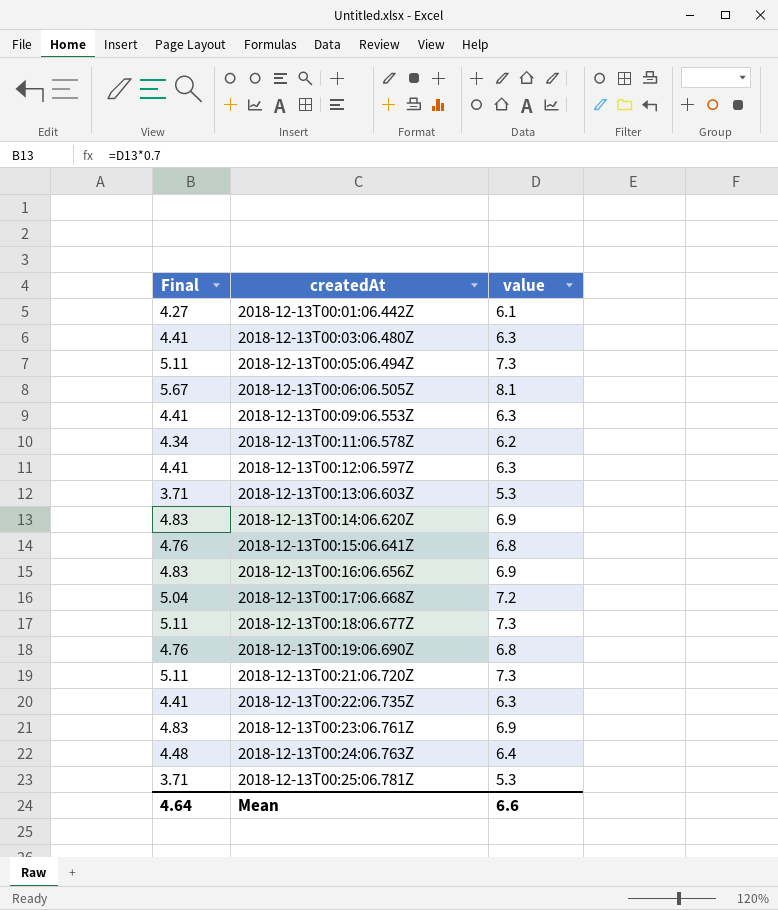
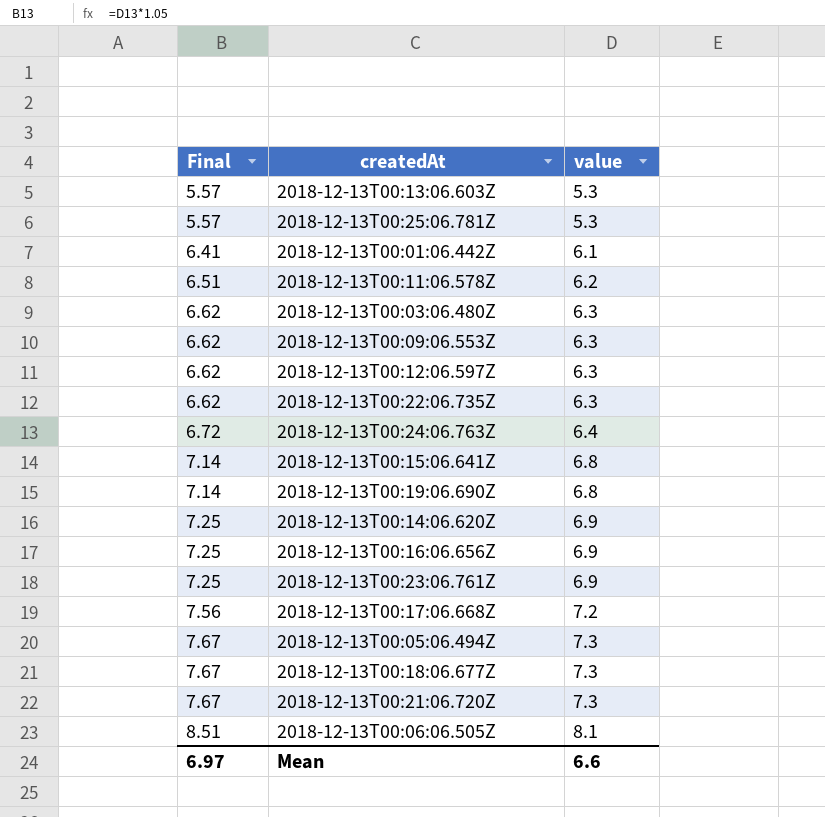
row order: createdAt ascending -> Final ascending
column Final | formula: [value] * 0.7 -> [value] * 1.05
Mean | Final: 4.64 -> 6.97

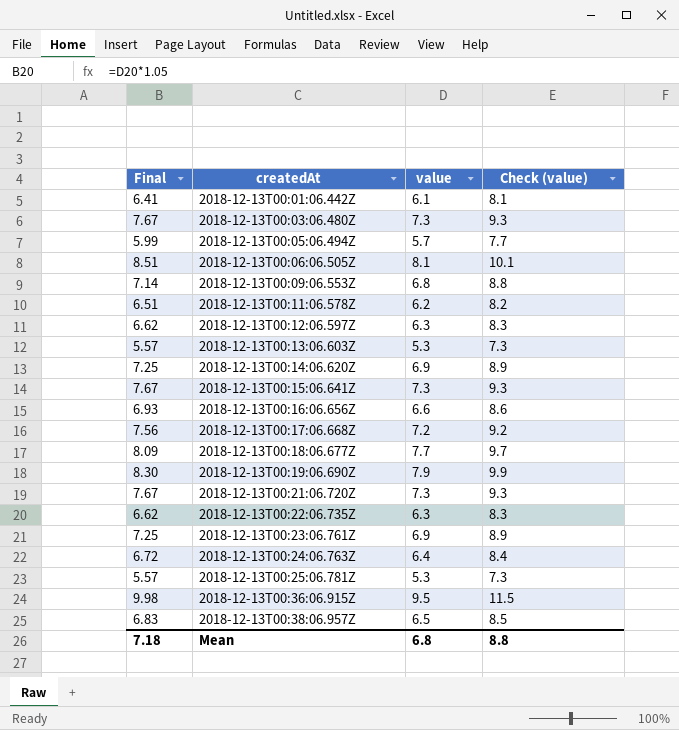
row order: Final ascending -> createdAt ascending
column Check (value) | formula: none -> [value] + 2
2018-12-13T00:03:06.480Z | Final: 6.62 -> 7.67
2018-12-13T00:03:06.480Z | value: 6.3 -> 7.3
2018-12-13T00:05:06.494Z | Final: 7.67 -> 5.99
2018-12-13T00:05:06.494Z | value: 7.3 -> 5.7
2018-12-13T00:09:06.553Z | Final: 6.62 -> 7.14
2018-12-13T00:09:06.553Z | value: 6.3 -> 6.8
2018-12-13T00:15:06.641Z | Final: 7.14 -> 7.67
2018-12-13T00:15:06.641Z | value: 6.8 -> 7.3
2018-12-13T00:16:06.656Z | Final: 7.25 -> 6.93
2018-12-13T00:16:06.656Z | value: 6.9 -> 6.6
2018-12-13T00:18:06.677Z | Final: 7.67 -> 8.09
2018-12-13T00:18:06.677Z | value: 7.3 -> 7.7
2018-12-13T00:19:06.690Z | Final: 7.14 -> 8.30
2018-12-13T00:19:06.690Z | value: 6.8 -> 7.9
row 2018-12-13T00:36:06.915Z: none -> 9.98 | 9.5 | 11.5
row 2018-12-13T00:38:06.957Z: none -> 6.83 | 6.5 | 8.5
Mean | Final: 6.97 -> 7.18
Mean | value: 6.6 -> 6.8

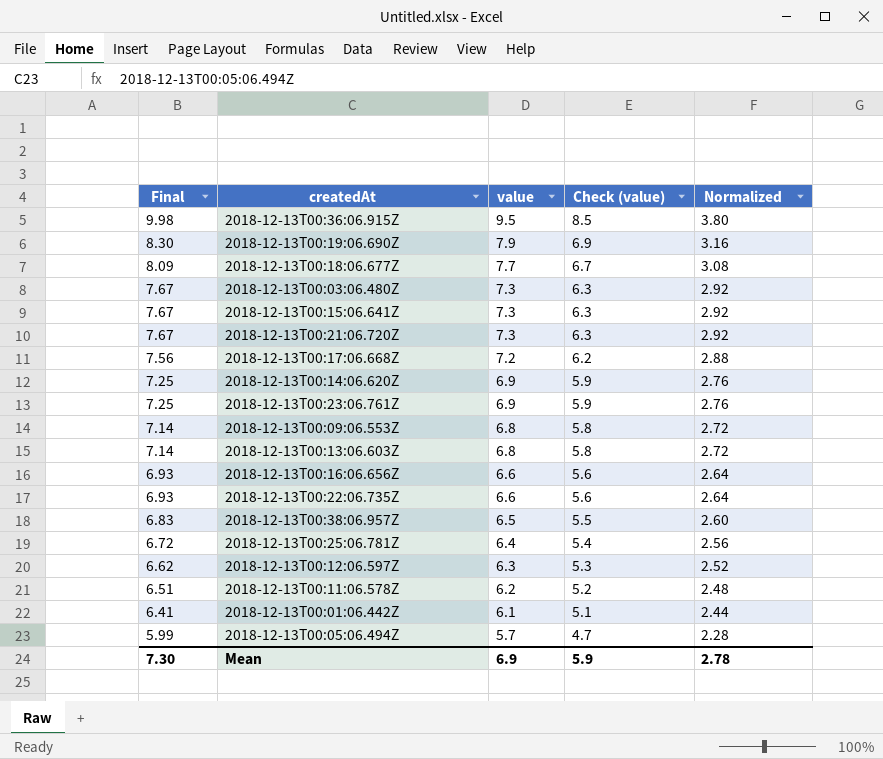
row order: createdAt ascending -> Final descending
column Check (value) | formula: [value] + 2 -> [value] - 1
column Normalized | formula: none -> [value] * 0.4
row 2018-12-13T00:06:06.505Z: 8.51 | 8.1 | 10.1 -> none
row 2018-12-13T00:24:06.763Z: 6.72 | 6.4 | 8.4 -> none
2018-12-13T00:13:06.603Z | Final: 5.57 -> 7.14
2018-12-13T00:13:06.603Z | value: 5.3 -> 6.8
2018-12-13T00:22:06.735Z | Final: 6.62 -> 6.93
2018-12-13T00:22:06.735Z | value: 6.3 -> 6.6
2018-12-13T00:25:06.781Z | Final: 5.57 -> 6.72
2018-12-13T00:25:06.781Z | value: 5.3 -> 6.4
Mean | Final: 7.18 -> 7.30
Mean | value: 6.8 -> 6.9
Mean | Check (value): 8.8 -> 5.9

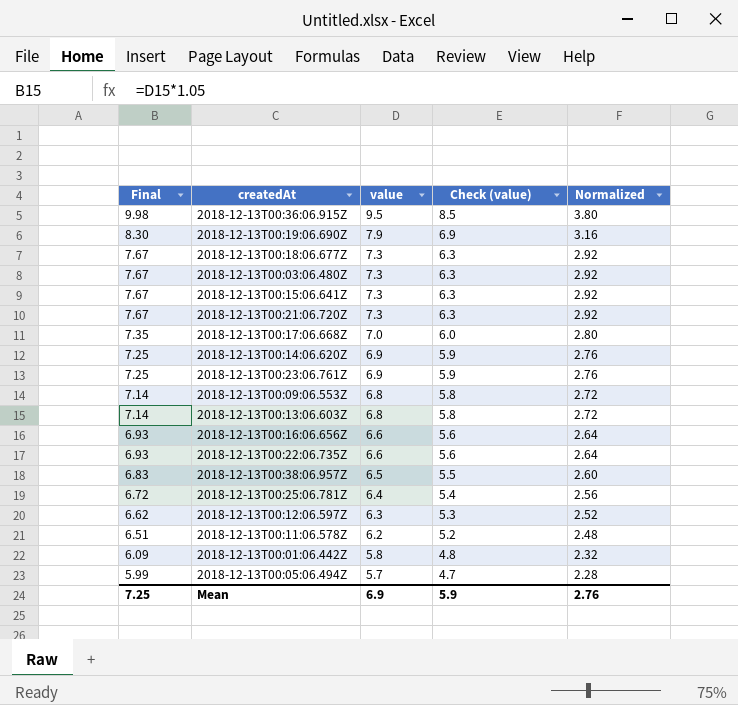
2018-12-13T00:18:06.677Z | Final: 8.09 -> 7.67
2018-12-13T00:18:06.677Z | value: 7.7 -> 7.3
2018-12-13T00:18:06.677Z | Check (value): 6.7 -> 6.3
2018-12-13T00:18:06.677Z | Normalized: 3.08 -> 2.92
2018-12-13T00:17:06.668Z | Final: 7.56 -> 7.35
2018-12-13T00:17:06.668Z | value: 7.2 -> 7.0
2018-12-13T00:17:06.668Z | Check (value): 6.2 -> 6.0
2018-12-13T00:17:06.668Z | Normalized: 2.88 -> 2.80
2018-12-13T00:01:06.442Z | Final: 6.41 -> 6.09
2018-12-13T00:01:06.442Z | value: 6.1 -> 5.8
2018-12-13T00:01:06.442Z | Check (value): 5.1 -> 4.8
2018-12-13T00:01:06.442Z | Normalized: 2.44 -> 2.32
Mean | Final: 7.30 -> 7.25
Mean | Normalized: 2.78 -> 2.76

